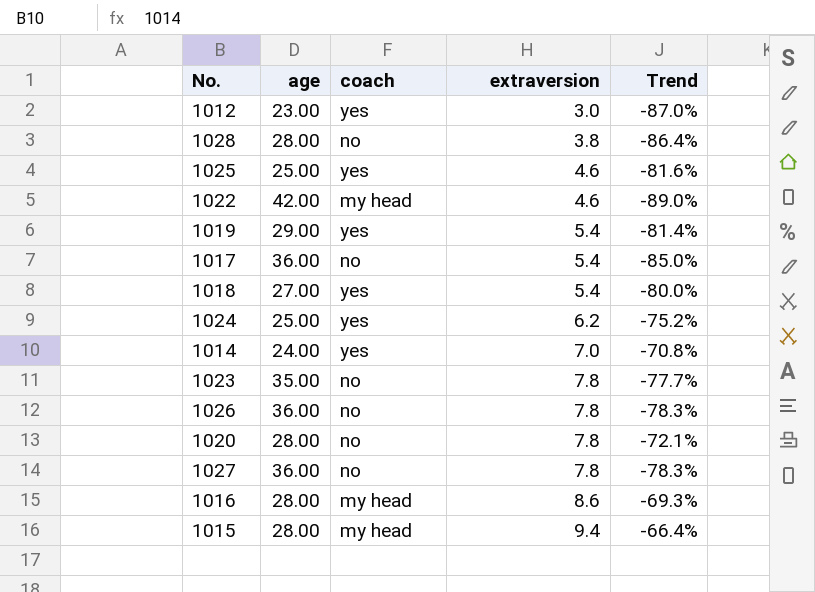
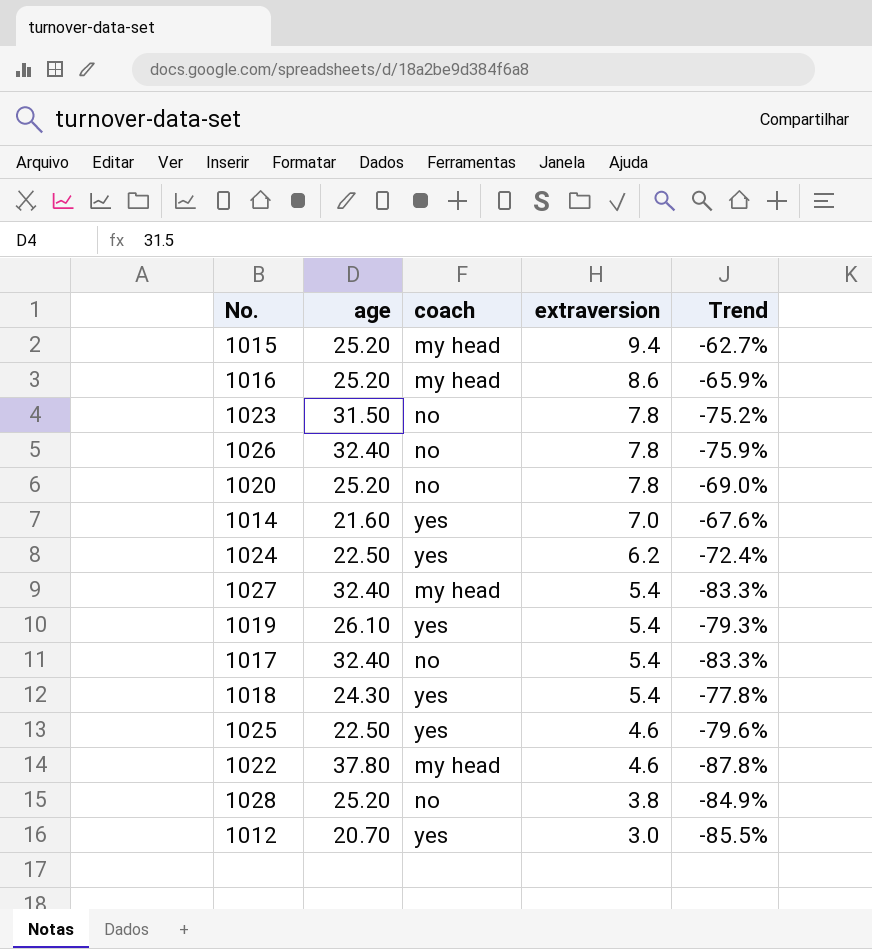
row order: extraversion ascending -> extraversion descending
1015 | age: 28.00 -> 25.20
1015 | Trend: -66.4% -> -62.7%
1016 | age: 28.00 -> 25.20
1016 | Trend: -69.3% -> -65.9%
1023 | age: 35.00 -> 31.50
1023 | Trend: -77.7% -> -75.2%
1026 | age: 36.00 -> 32.40
1026 | Trend: -78.3% -> -75.9%
1020 | age: 28.00 -> 25.20
1020 | Trend: -72.1% -> -69.0%
1014 | age: 24.00 -> 21.60
1014 | Trend: -70.8% -> -67.6%
1024 | age: 25.00 -> 22.50
1024 | Trend: -75.2% -> -72.4%
1027 | age: 36.00 -> 32.40
1027 | coach: no -> my head
1027 | extraversion: 7.8 -> 5.4
1027 | Trend: -78.3% -> -83.3%
1019 | age: 29.00 -> 26.10
1019 | Trend: -81.4% -> -79.3%
1017 | age: 36.00 -> 32.40
1017 | Trend: -85.0% -> -83.3%
1018 | age: 27.00 -> 24.30
1018 | Trend: -80.0% -> -77.8%
1025 | age: 25.00 -> 22.50
1025 | Trend: -81.6% -> -79.6%
1022 | age: 42.00 -> 37.80
1022 | Trend: -89.0% -> -87.8%
1028 | age: 28.00 -> 25.20
1028 | Trend: -86.4% -> -84.9%
1012 | age: 23.00 -> 20.70
1012 | Trend: -87.0% -> -85.5%

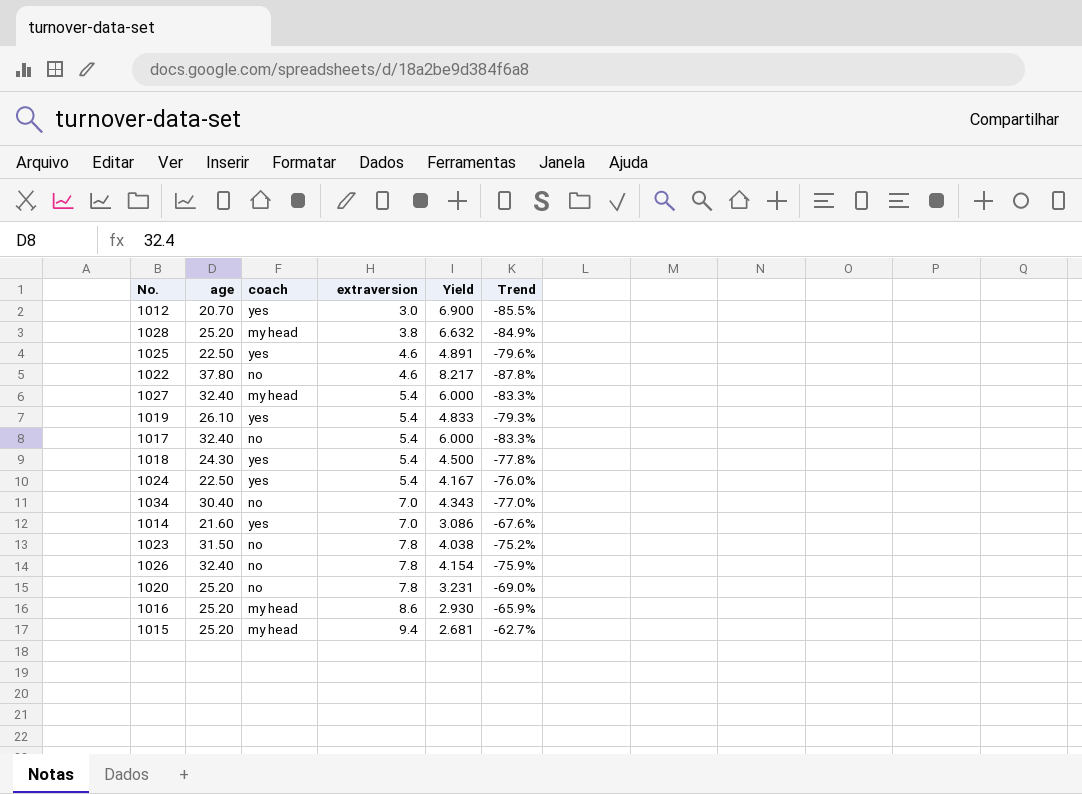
row order: extraversion descending -> extraversion ascending
column Yield | formula: none -> [age] / [extraversion]
1028 | coach: no -> my head
1022 | coach: my head -> no
1024 | extraversion: 6.2 -> 5.4
1024 | Trend: -72.4% -> -76.0%
row 1034: none -> 30.40 | no | 7.0 | 4.343 | -77.0%

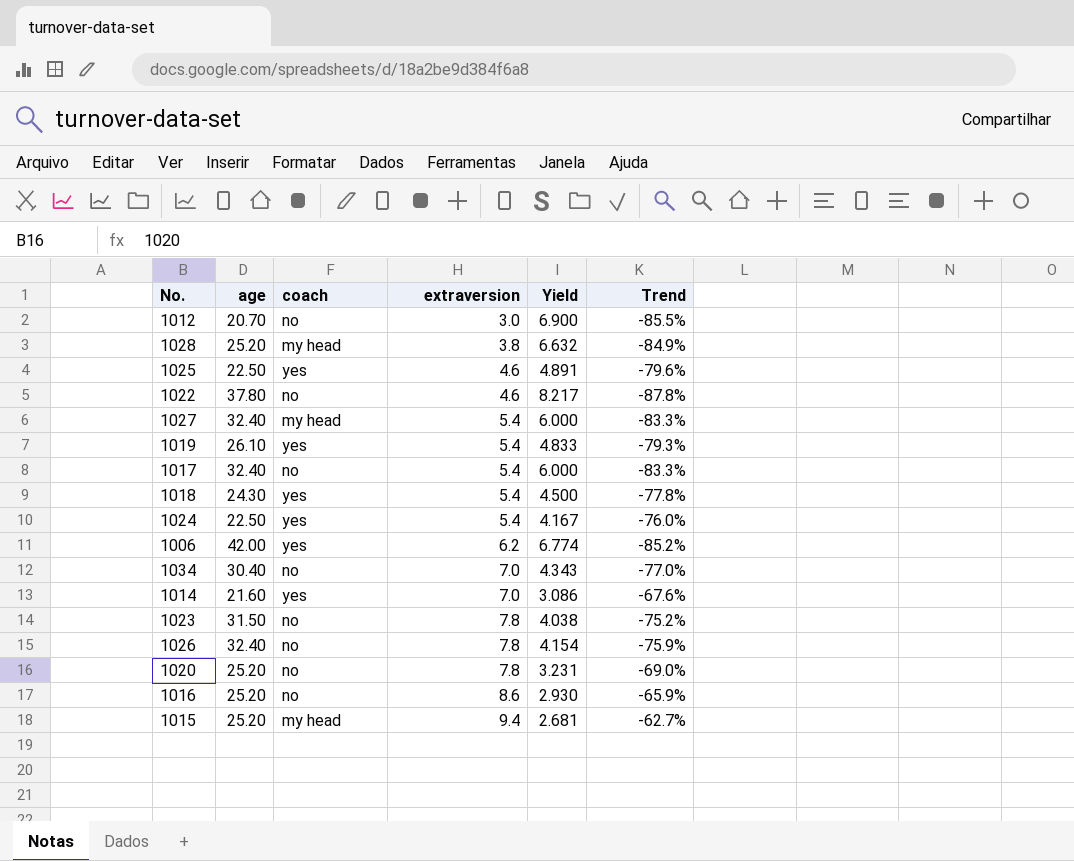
1012 | coach: yes -> no
row 1006: none -> 42.00 | yes | 6.2 | 6.774 | -85.2%
1016 | coach: my head -> no

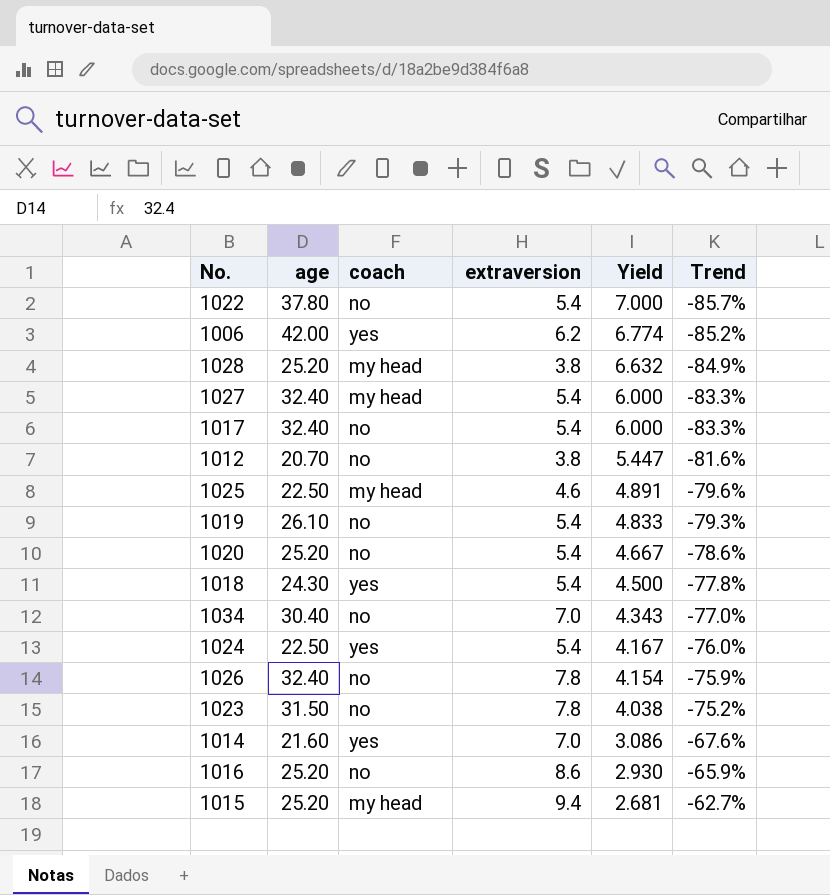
row order: extraversion ascending -> Yield descending
1022 | extraversion: 4.6 -> 5.4
1022 | Yield: 8.217 -> 7.000
1022 | Trend: -87.8% -> -85.7%
1012 | extraversion: 3.0 -> 3.8
1012 | Yield: 6.900 -> 5.447
1012 | Trend: -85.5% -> -81.6%
1025 | coach: yes -> my head
1019 | coach: yes -> no
1020 | extraversion: 7.8 -> 5.4
1020 | Yield: 3.231 -> 4.667
1020 | Trend: -69.0% -> -78.6%

